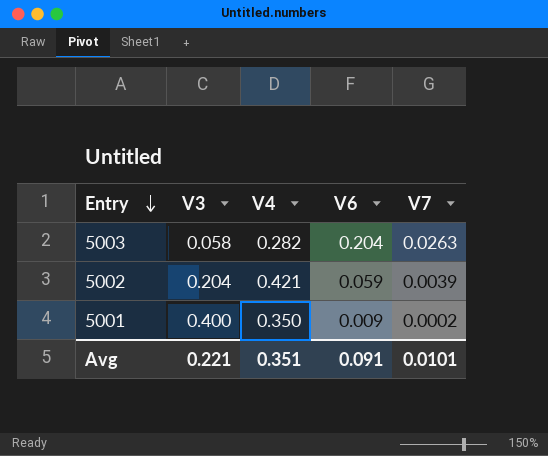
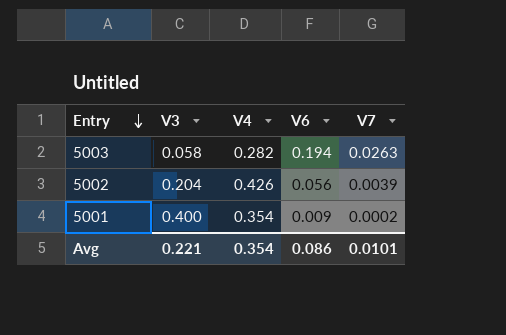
5003 | V6: 0.204 -> 0.194
5002 | V4: 0.421 -> 0.426
5002 | V6: 0.059 -> 0.056
5001 | V4: 0.350 -> 0.354
Avg | V4: 0.351 -> 0.354
Avg | V6: 0.091 -> 0.086

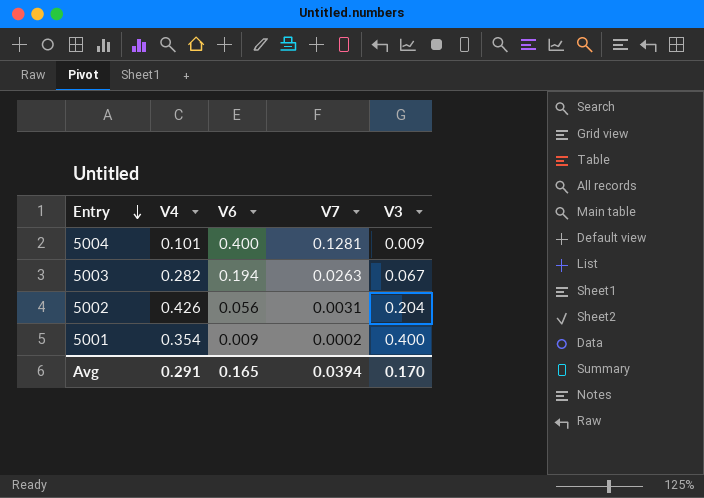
column V3 | position: 2 -> 5
row 5004: none -> 0.101 | 0.400 | 0.1281 | 0.009
5003 | V3: 0.058 -> 0.067
5002 | V7: 0.0039 -> 0.0031
Avg | V4: 0.354 -> 0.291
Avg | V6: 0.086 -> 0.165
Avg | V7: 0.0101 -> 0.0394
Avg | V3: 0.221 -> 0.170

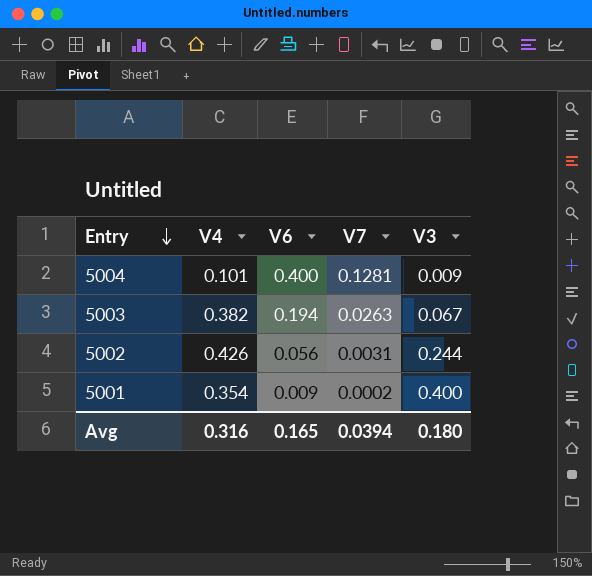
5003 | V4: 0.282 -> 0.382
5002 | V3: 0.204 -> 0.244
Avg | V4: 0.291 -> 0.316
Avg | V3: 0.170 -> 0.180

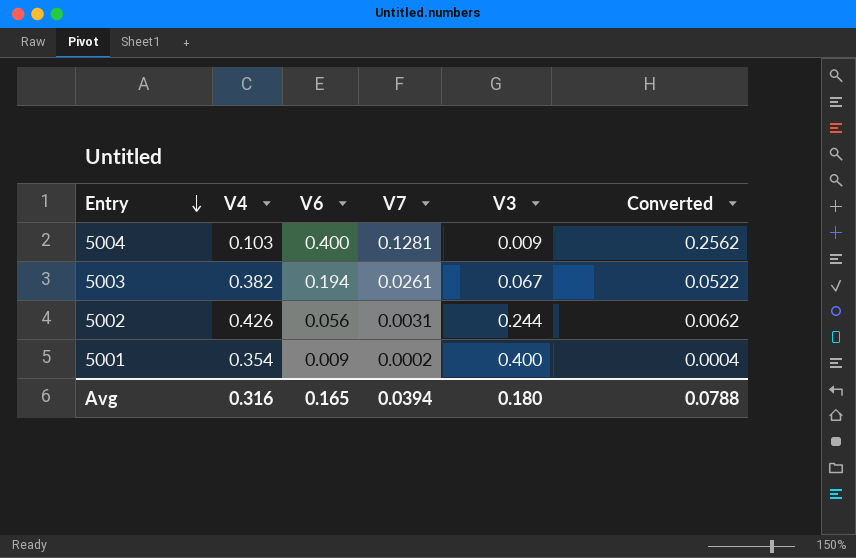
column Converted | formula: none -> [V7] * 2
5004 | V4: 0.101 -> 0.103
5003 | V7: 0.0263 -> 0.0261

